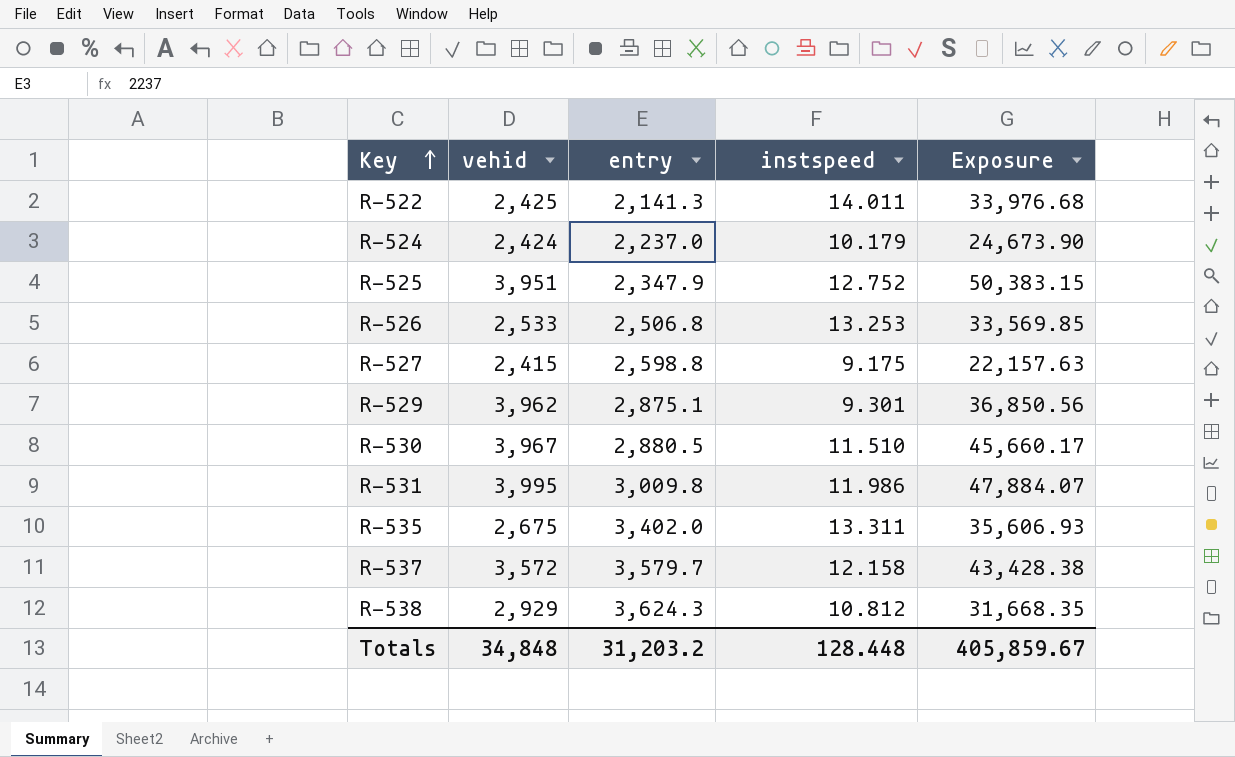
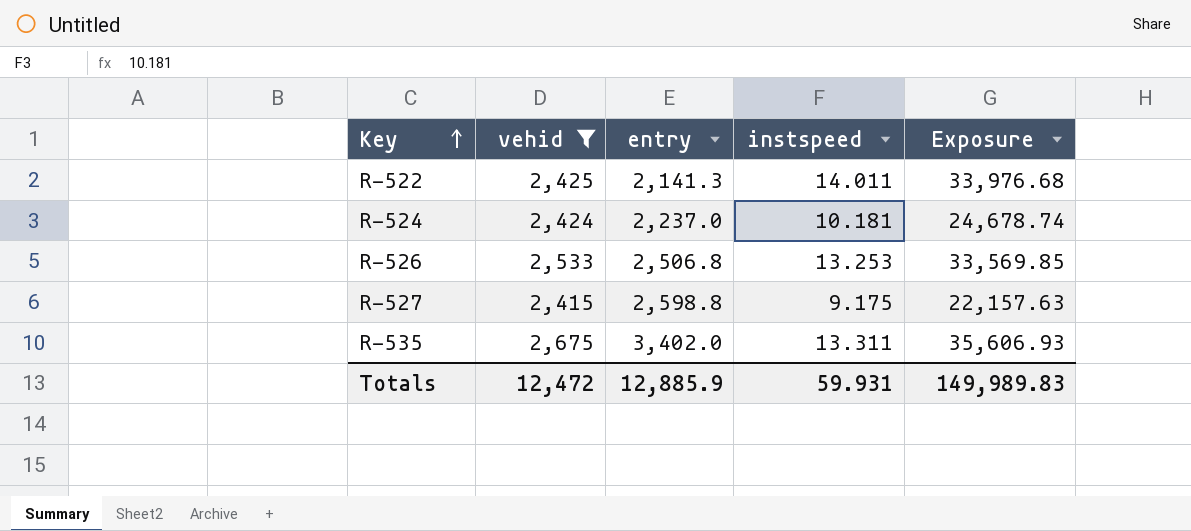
filter: none -> vehid <= 2,675
R-524 | instspeed: 10.179 -> 10.181
R-524 | Exposure: 24,673.90 -> 24,678.74
Totals | vehid: 34,848 -> 12,472
Totals | entry: 31,203.2 -> 12,885.9
Totals | instspeed: 128.448 -> 59.931
Totals | Exposure: 405,859.67 -> 149,989.83

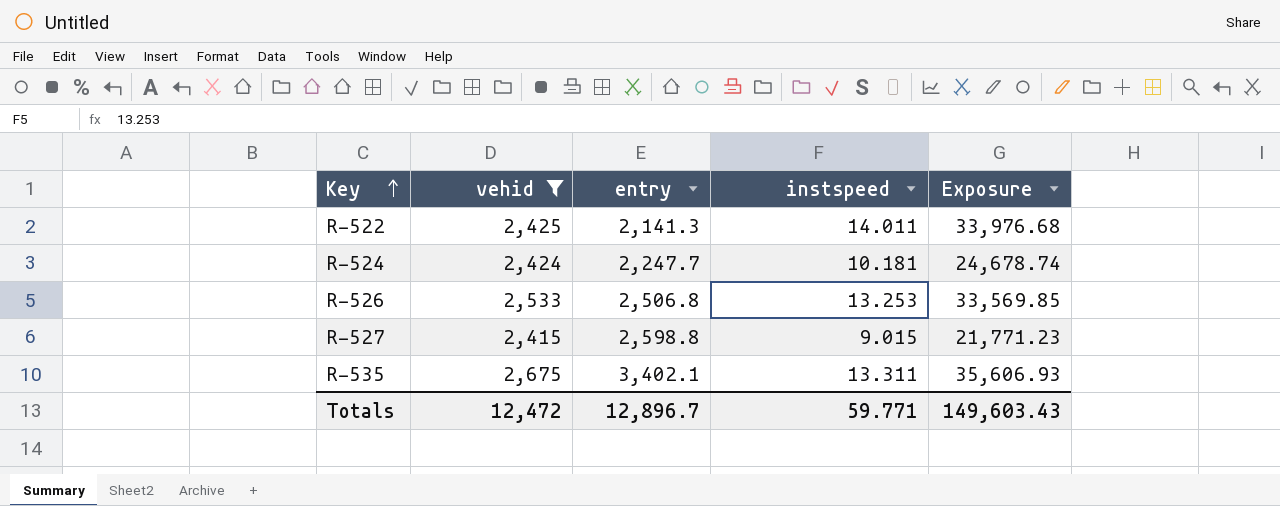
R-524 | entry: 2,237.0 -> 2,247.7
R-527 | instspeed: 9.175 -> 9.015
R-527 | Exposure: 22,157.63 -> 21,771.23
R-535 | entry: 3,402.0 -> 3,402.1
Totals | entry: 12,885.9 -> 12,896.7
Totals | instspeed: 59.931 -> 59.771
Totals | Exposure: 149,989.83 -> 149,603.43

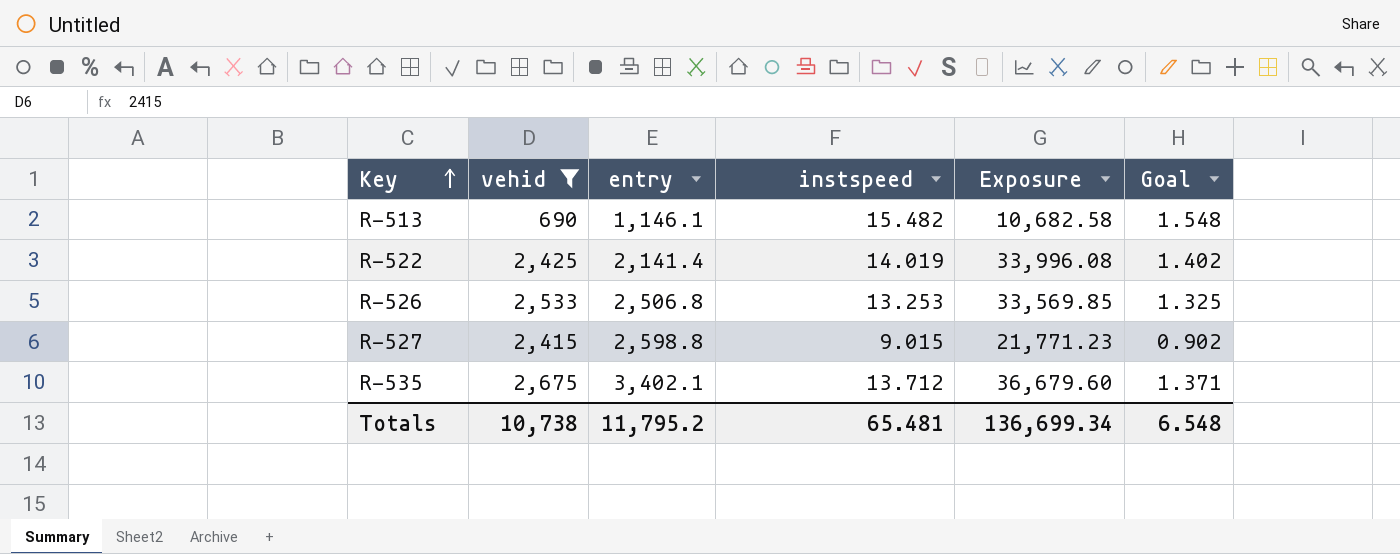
column Goal | formula: none -> [instspeed] * 0.1
row R-524: 2,424 | 2,247.7 | 10.181 | 24,678.74 -> none
row R-513: none -> 690 | 1,146.1 | 15.482 | 10,682.58 | 1.548
R-522 | entry: 2,141.3 -> 2,141.4
R-522 | instspeed: 14.011 -> 14.019
R-522 | Exposure: 33,976.68 -> 33,996.08
R-535 | instspeed: 13.311 -> 13.712
R-535 | Exposure: 35,606.93 -> 36,679.60
Totals | vehid: 12,472 -> 10,738
Totals | entry: 12,896.7 -> 11,795.2
Totals | instspeed: 59.771 -> 65.481
Totals | Exposure: 149,603.43 -> 136,699.34

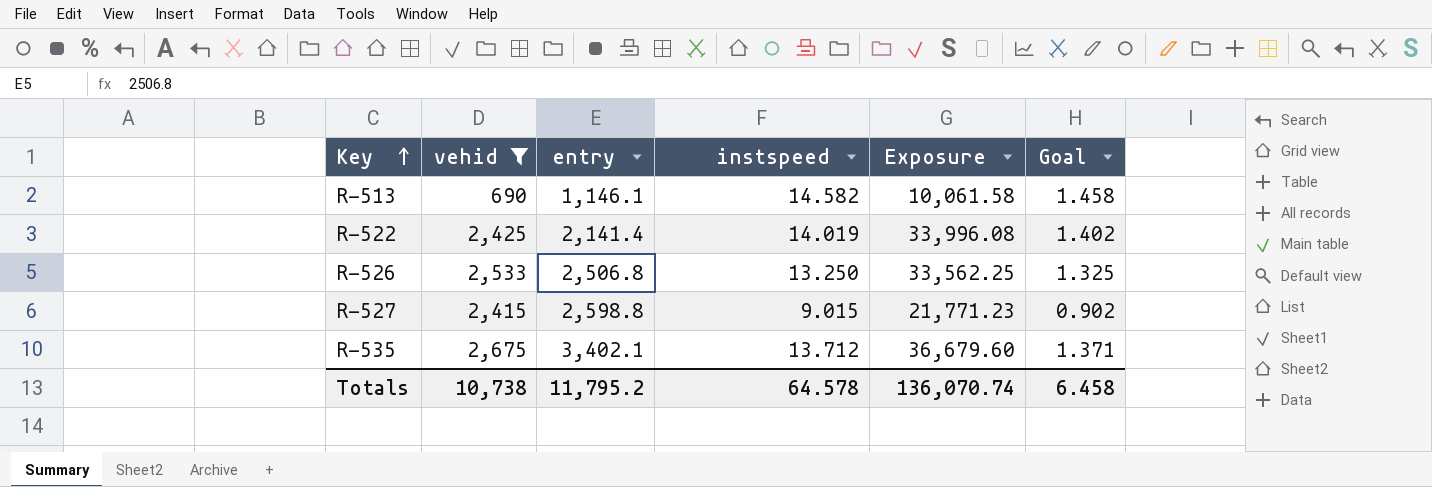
R-513 | instspeed: 15.482 -> 14.582
R-513 | Exposure: 10,682.58 -> 10,061.58
R-513 | Goal: 1.548 -> 1.458
R-526 | instspeed: 13.253 -> 13.250
R-526 | Exposure: 33,569.85 -> 33,562.25
Totals | instspeed: 65.481 -> 64.578
Totals | Exposure: 136,699.34 -> 136,070.74
Totals | Goal: 6.548 -> 6.458

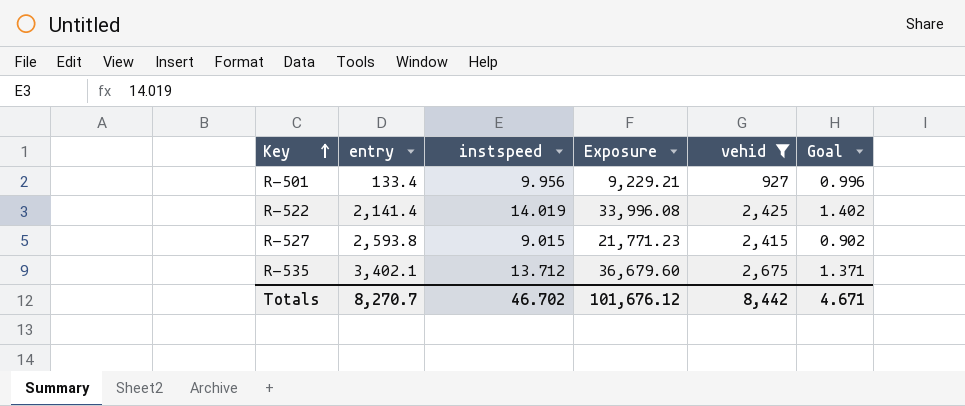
column vehid | position: 2 -> 5
row R-513: 690 | 1,146.1 | 14.582 | 10,061.58 | 1.458 -> none
row R-526: 2,533 | 2,506.8 | 13.250 | 33,562.25 | 1.325 -> none
row R-501: none -> 133.4 | 9.956 | 9,229.21 | 927 | 0.996
R-527 | entry: 2,598.8 -> 2,593.8
Totals | entry: 11,795.2 -> 8,270.7
Totals | instspeed: 64.578 -> 46.702
Totals | Exposure: 136,070.74 -> 101,676.12
Totals | vehid: 10,738 -> 8,442
Totals | Goal: 6.458 -> 4.671

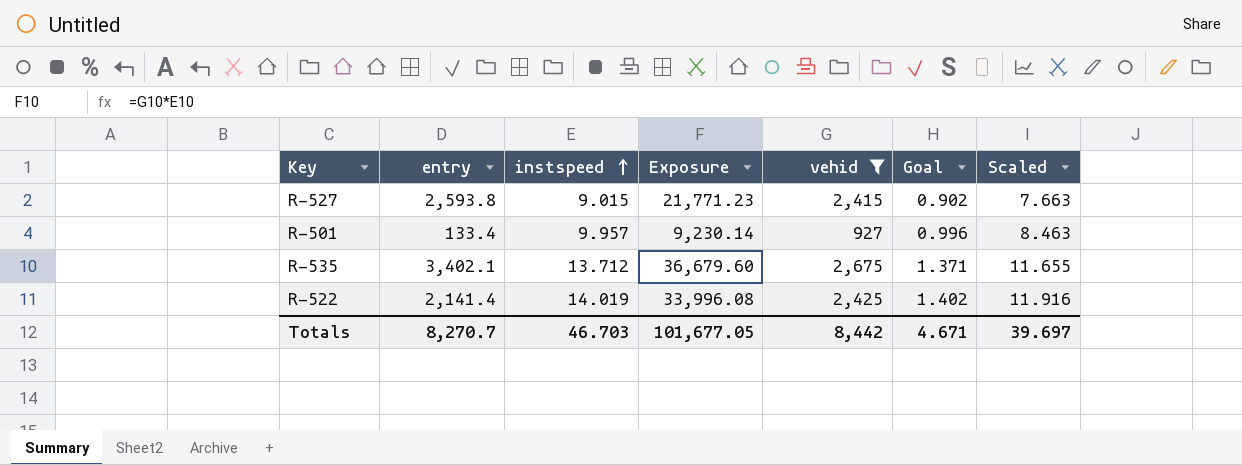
row order: Key ascending -> instspeed ascending
column Scaled | formula: none -> [instspeed] * 0.85
R-501 | instspeed: 9.956 -> 9.957
R-501 | Exposure: 9,229.21 -> 9,230.14
Totals | instspeed: 46.702 -> 46.703
Totals | Exposure: 101,676.12 -> 101,677.05

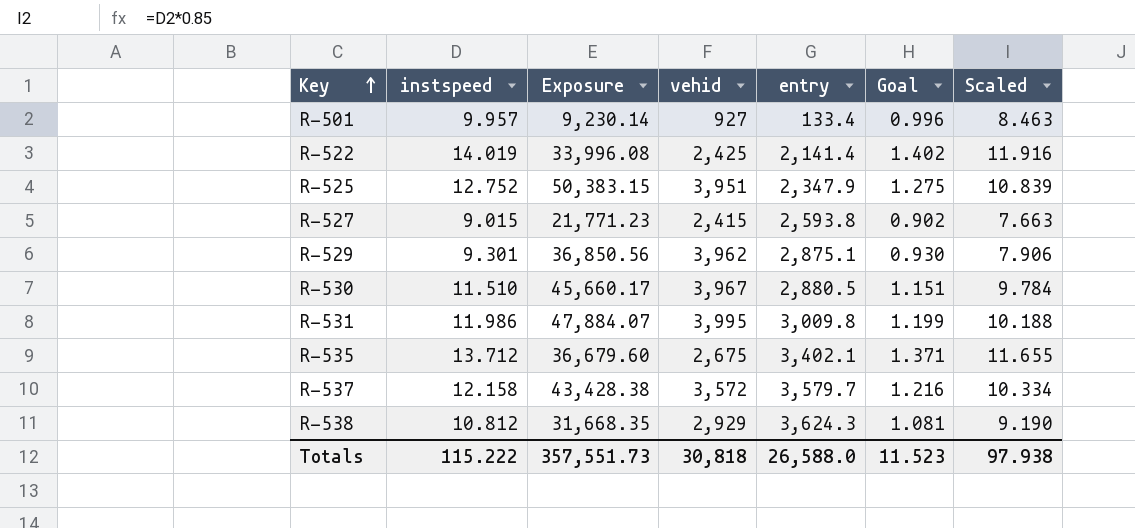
filter: vehid <= 2,675 -> none
row order: instspeed ascending -> Key ascending
column entry | position: 2 -> 5
Totals | instspeed: 46.703 -> 115.222
Totals | Exposure: 101,677.05 -> 357,551.73
Totals | vehid: 8,442 -> 30,818
Totals | entry: 8,270.7 -> 26,588.0
Totals | Goal: 4.671 -> 11.523
Totals | Scaled: 39.697 -> 97.938

